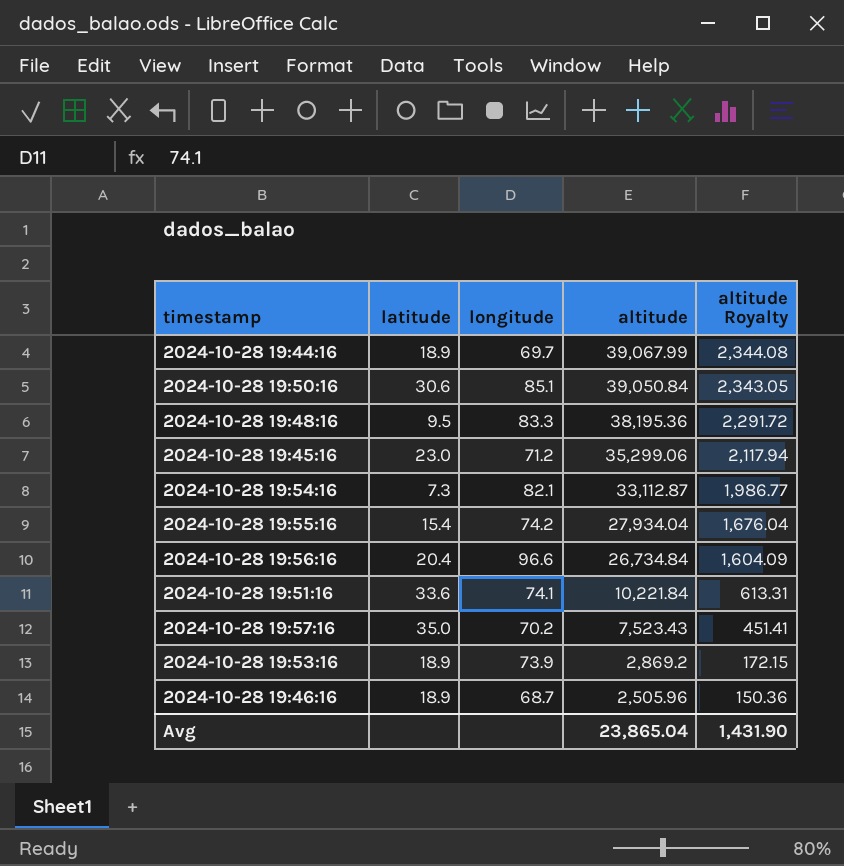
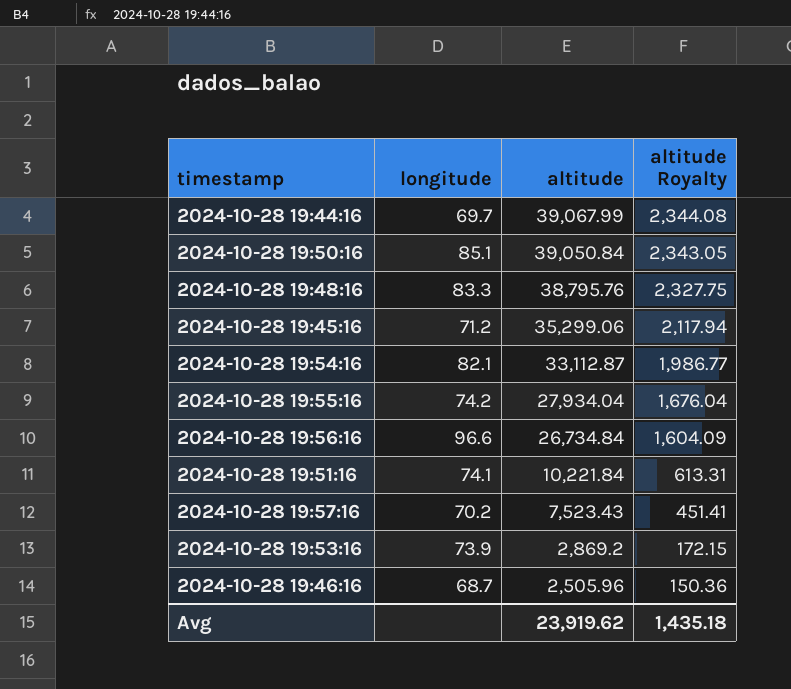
column latitude | position: 2 -> none
2024-10-28 19:48:16 | altitude: 38,195.36 -> 38,795.76
2024-10-28 19:48:16 | altitude Royalty: 2,291.72 -> 2,327.75
Avg | altitude: 23,865.04 -> 23,919.62
Avg | altitude Royalty: 1,431.90 -> 1,435.18

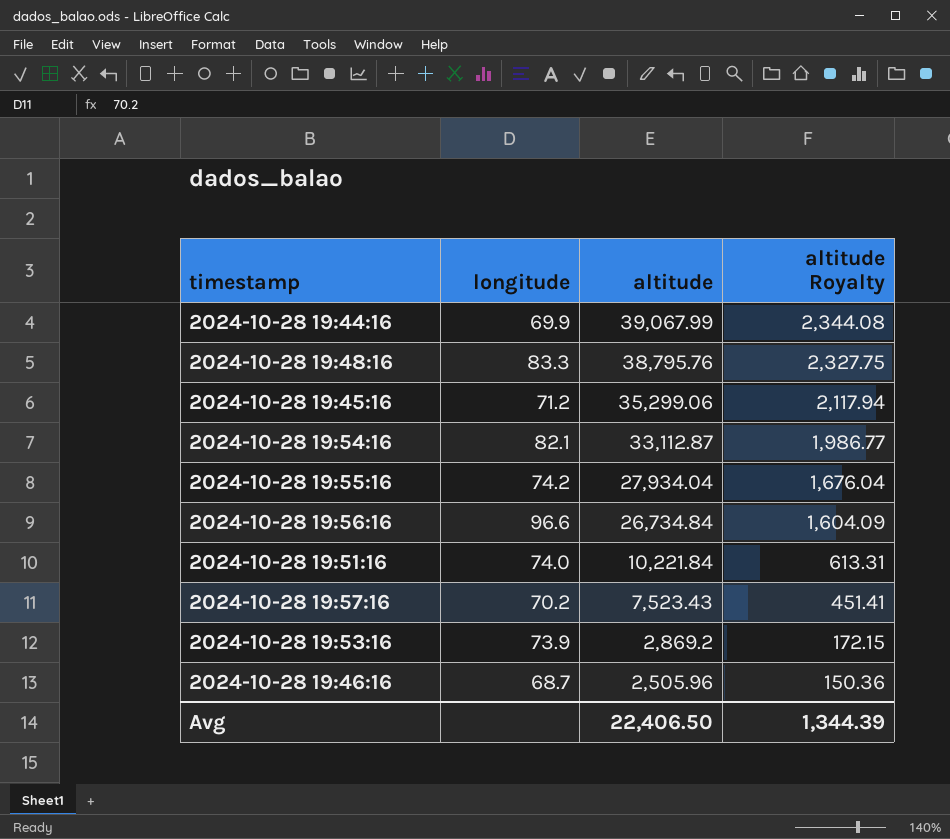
row 2024-10-28 19:50:16: 85.1 | 39,050.84 | 2,343.05 -> none
2024-10-28 19:44:16 | longitude: 69.7 -> 69.9
2024-10-28 19:51:16 | longitude: 74.1 -> 74.0
Avg | altitude: 23,919.62 -> 22,406.50
Avg | altitude Royalty: 1,435.18 -> 1,344.39

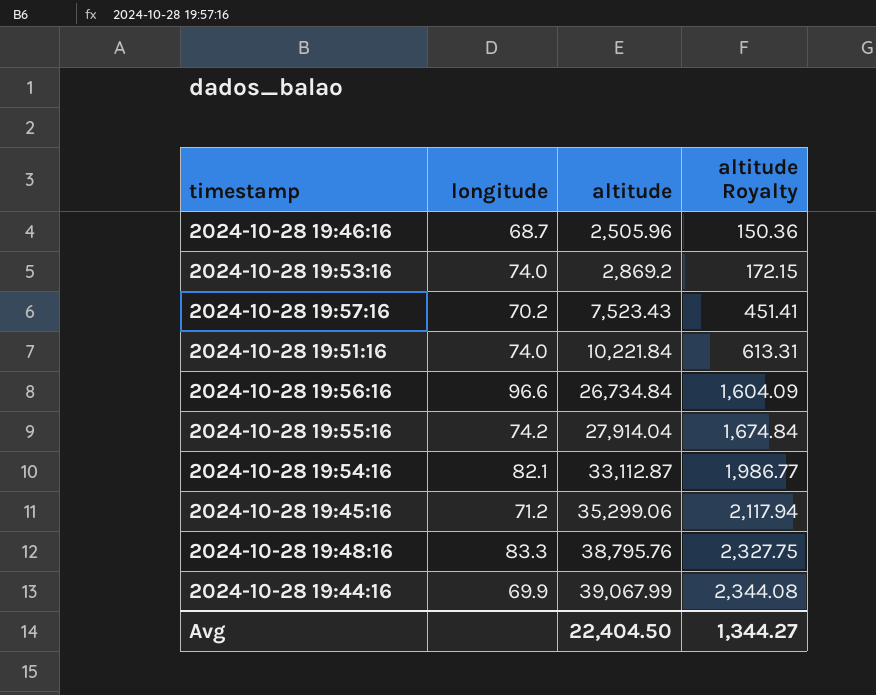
row order: altitude descending -> altitude ascending
2024-10-28 19:53:16 | longitude: 73.9 -> 74.0
2024-10-28 19:55:16 | altitude: 27,934.04 -> 27,914.04
2024-10-28 19:55:16 | altitude Royalty: 1,676.04 -> 1,674.84
Avg | altitude: 22,406.50 -> 22,404.50
Avg | altitude Royalty: 1,344.39 -> 1,344.27

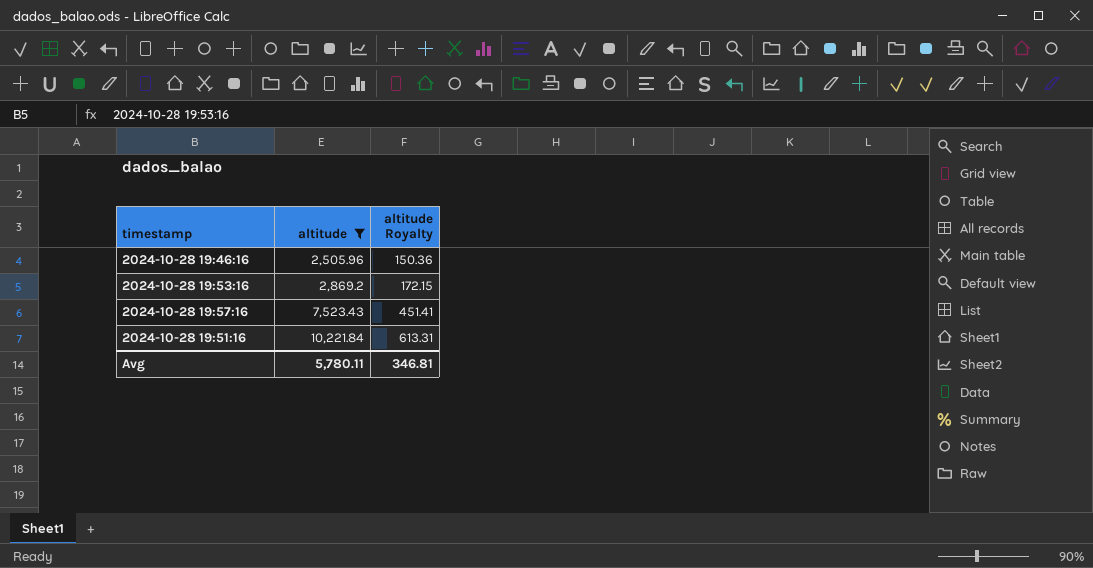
filter: none -> altitude <= 10,221.84
column longitude | position: 2 -> none
Avg | altitude: 22,404.50 -> 5,780.11
Avg | altitude Royalty: 1,344.27 -> 346.81

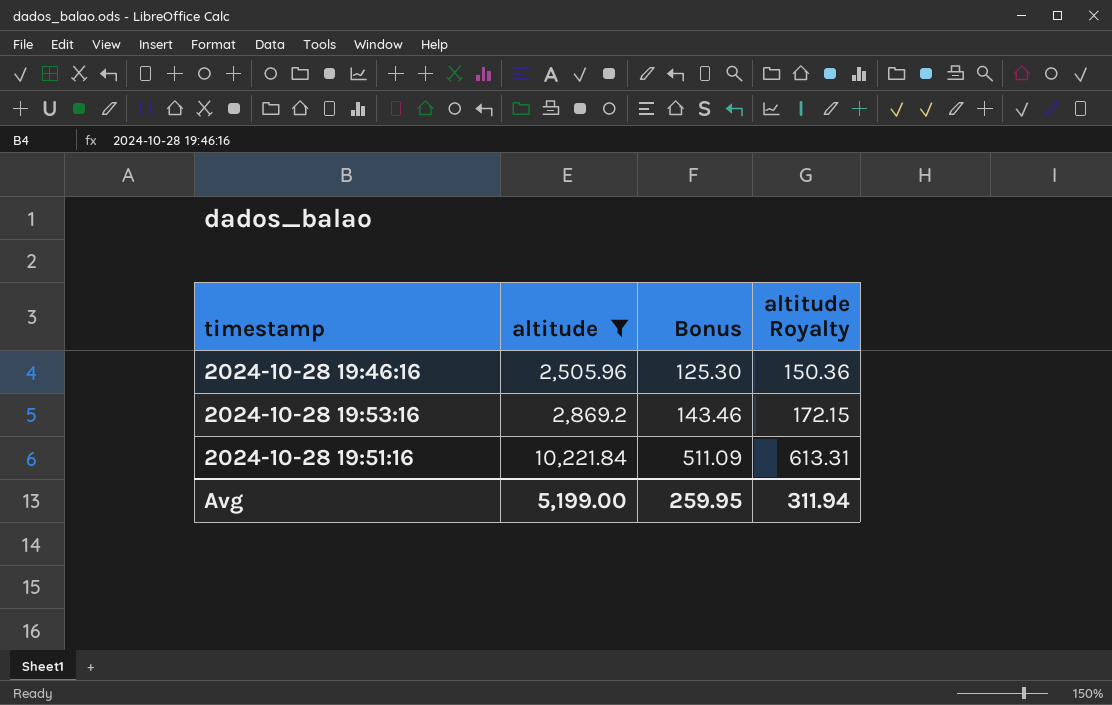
column Bonus | formula: none -> [altitude] * 0.05
row 2024-10-28 19:57:16: 7,523.43 | 451.41 -> none
Avg | altitude: 5,780.11 -> 5,199.00
Avg | altitude Royalty: 346.81 -> 311.94

